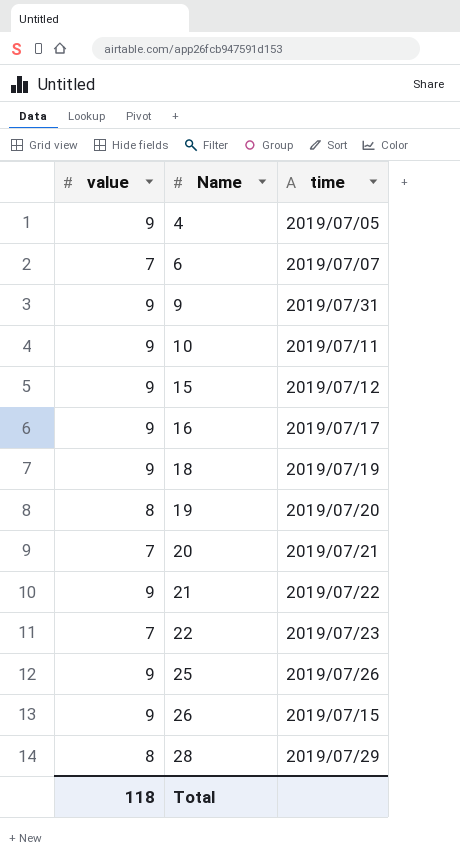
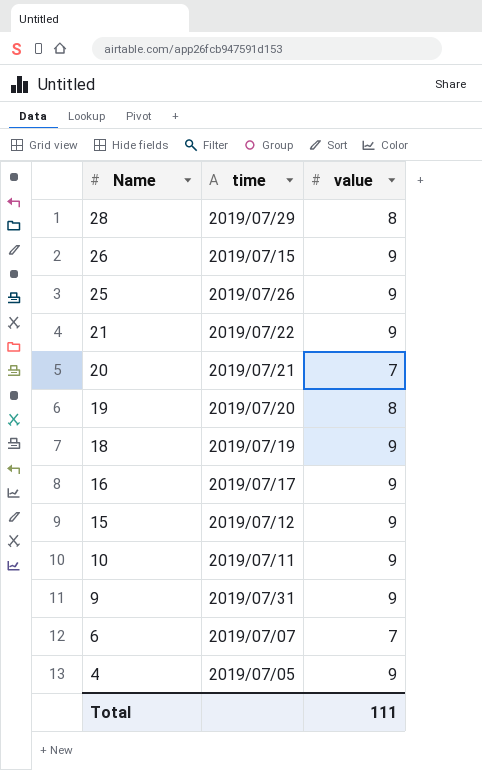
row order: Name ascending -> Name descending
column value | position: 1 -> 3
row 22: 7 | 2019/07/23 -> none
Total | value: 118 -> 111

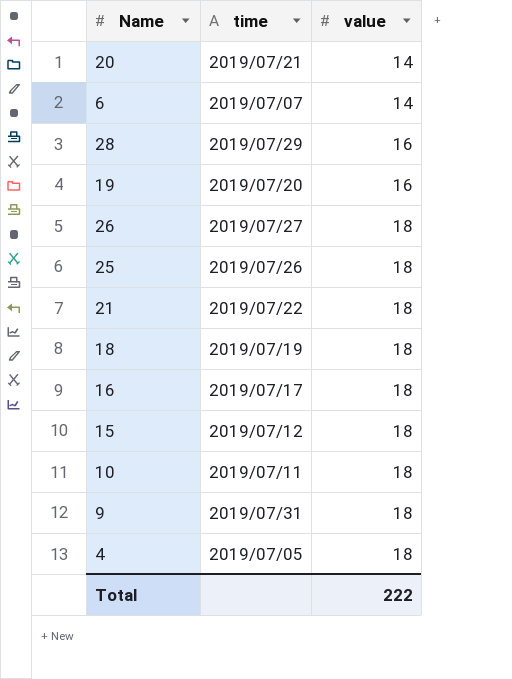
row order: Name descending -> value ascending
20 | value: 7 -> 14
6 | value: 7 -> 14
28 | value: 8 -> 16
19 | value: 8 -> 16
26 | time: 2019/07/15 -> 2019/07/27
26 | value: 9 -> 18
25 | value: 9 -> 18
21 | value: 9 -> 18
18 | value: 9 -> 18
16 | value: 9 -> 18
15 | value: 9 -> 18
10 | value: 9 -> 18
9 | value: 9 -> 18
4 | value: 9 -> 18
Total | value: 111 -> 222

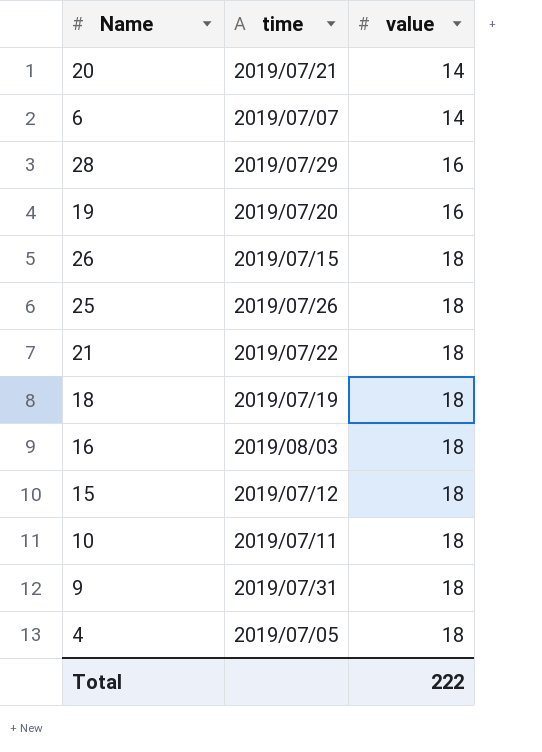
26 | time: 2019/07/27 -> 2019/07/15
16 | time: 2019/07/17 -> 2019/08/03

